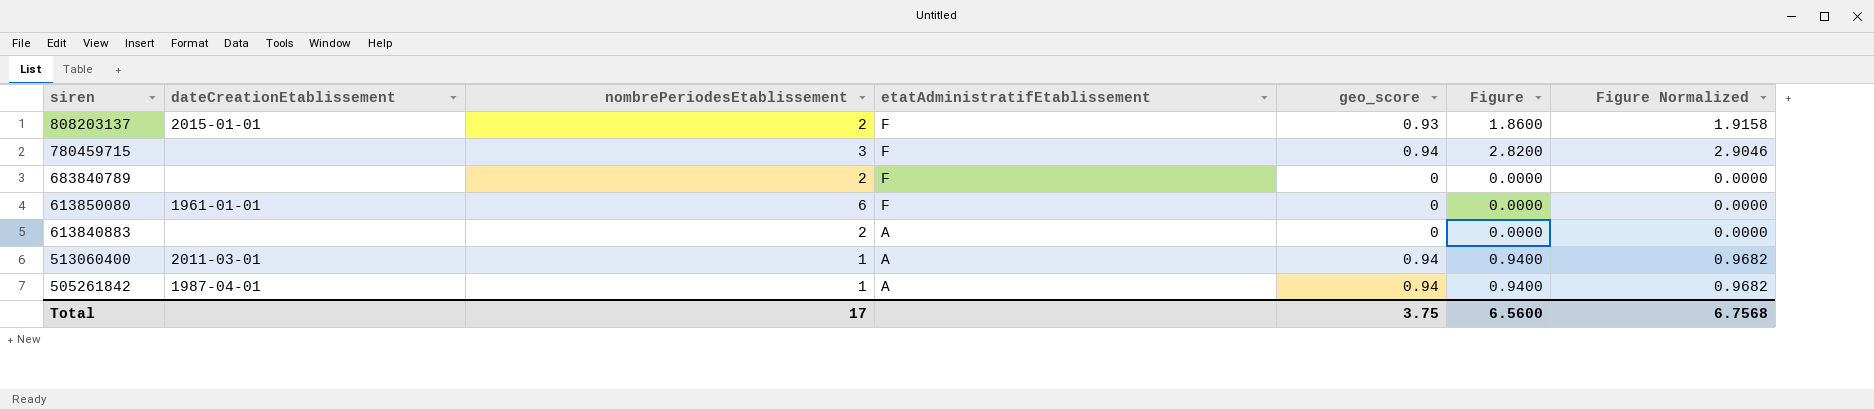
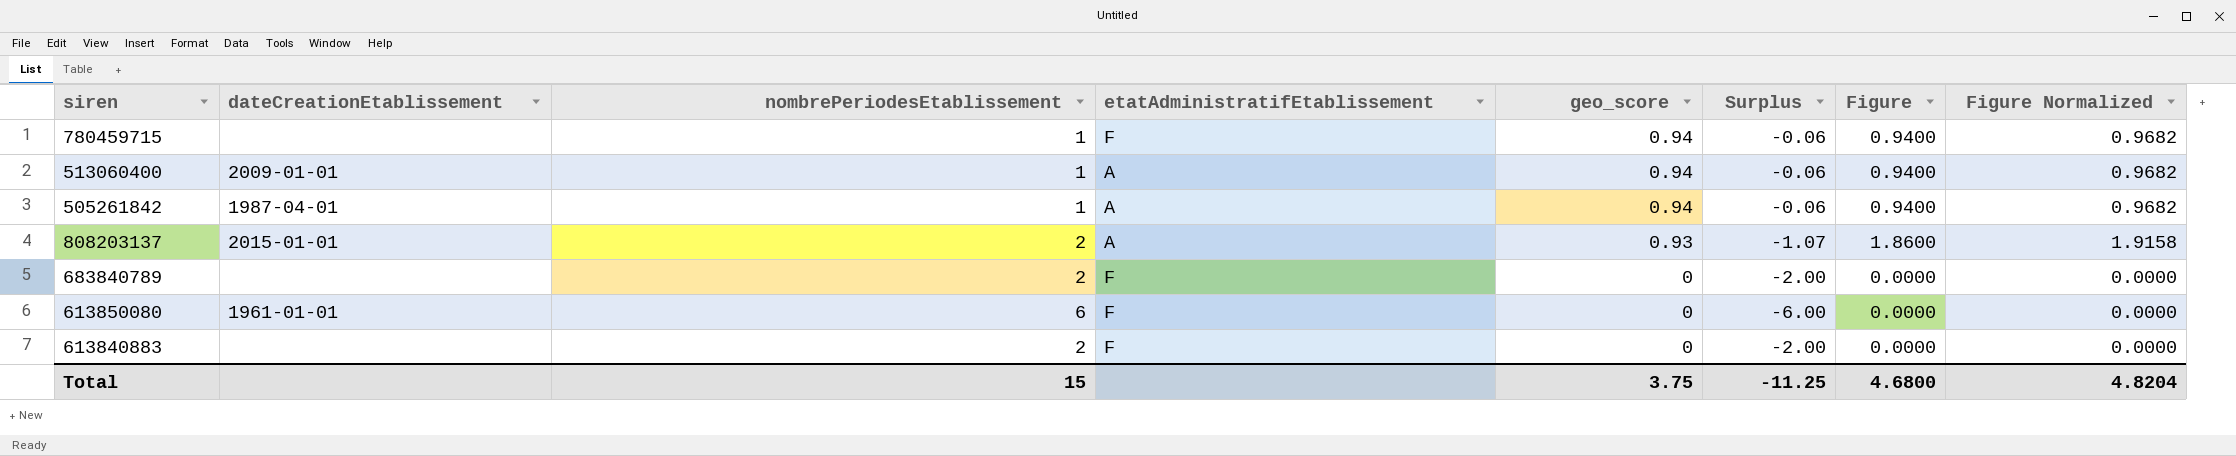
row order: siren descending -> geo_score descending
column Surplus | formula: none -> [geo_score] - [nombrePeriodesEtablissement]
780459715 | nombrePeriodesEtablissement: 3 -> 1
780459715 | Figure: 2.8200 -> 0.9400
780459715 | Figure Normalized: 2.9046 -> 0.9682
513060400 | dateCreationEtablissement: 2011-03-01 -> 2009-01-01
808203137 | etatAdministratifEtablissement: F -> A
613840883 | etatAdministratifEtablissement: A -> F
Total | nombrePeriodesEtablissement: 17 -> 15
Total | Figure: 6.5600 -> 4.6800
Total | Figure Normalized: 6.7568 -> 4.8204

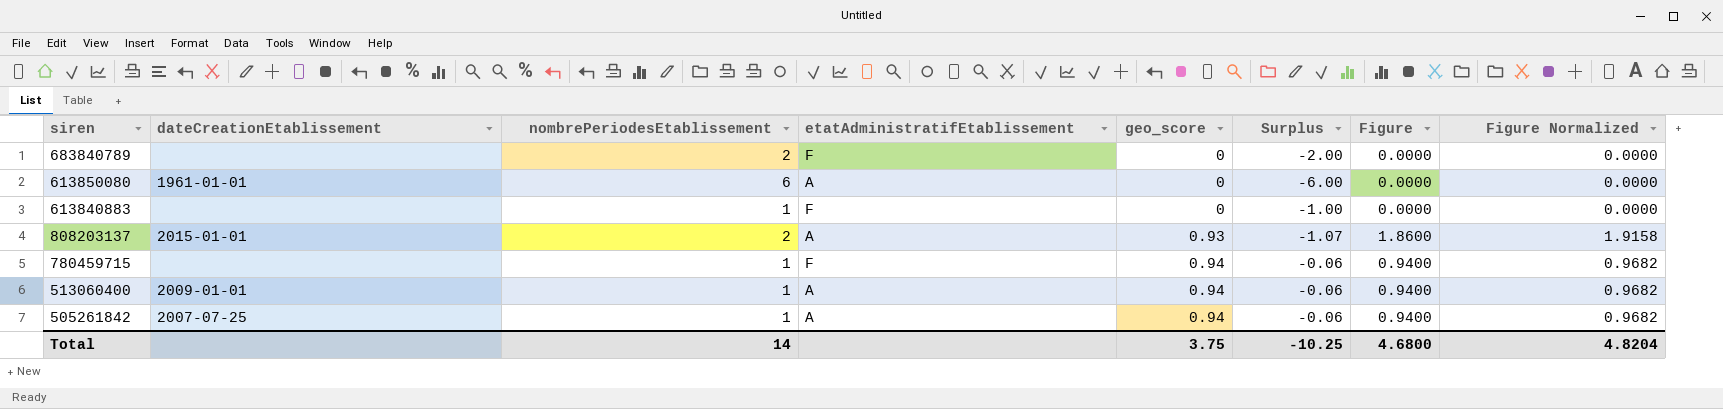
row order: geo_score descending -> geo_score ascending
613850080 | etatAdministratifEtablissement: F -> A
613840883 | nombrePeriodesEtablissement: 2 -> 1
613840883 | Surplus: -2.00 -> -1.00
505261842 | dateCreationEtablissement: 1987-04-01 -> 2007-07-25
Total | nombrePeriodesEtablissement: 15 -> 14
Total | Surplus: -11.25 -> -10.25

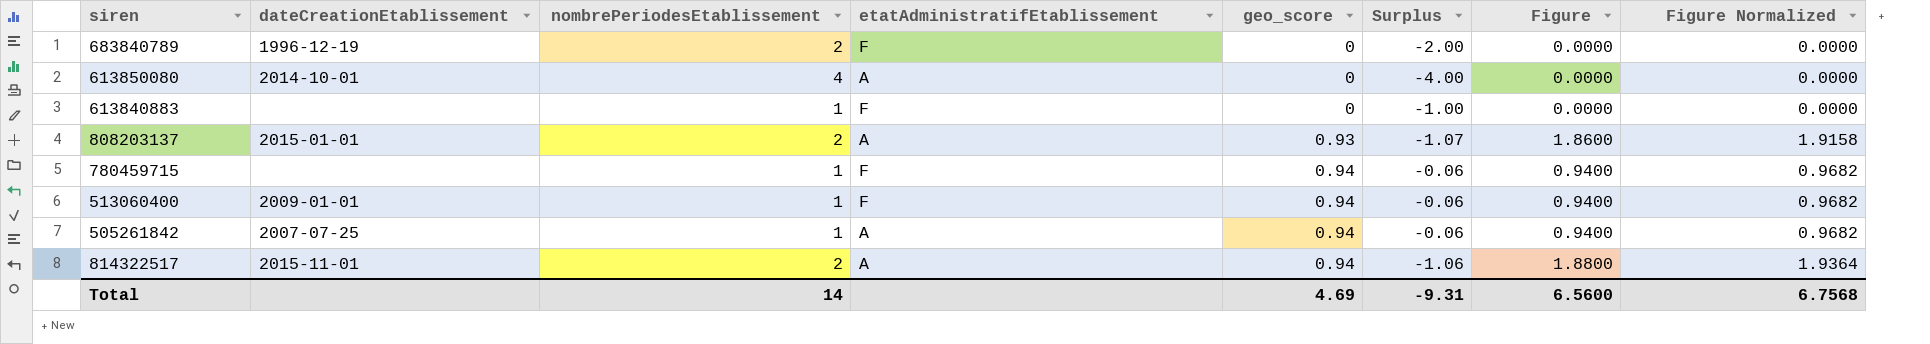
683840789 | dateCreationEtablissement: none -> 1996-12-19
613850080 | dateCreationEtablissement: 1961-01-01 -> 2014-10-01
613850080 | nombrePeriodesEtablissement: 6 -> 4
613850080 | Surplus: -6.00 -> -4.00
513060400 | etatAdministratifEtablissement: A -> F
row 814322517: none -> 2015-11-01 | 2 | A | 0.94 | -1.06 | 1.8800 | 1.9364
Total | geo_score: 3.75 -> 4.69
Total | Surplus: -10.25 -> -9.31
Total | Figure: 4.6800 -> 6.5600
Total | Figure Normalized: 4.8204 -> 6.7568

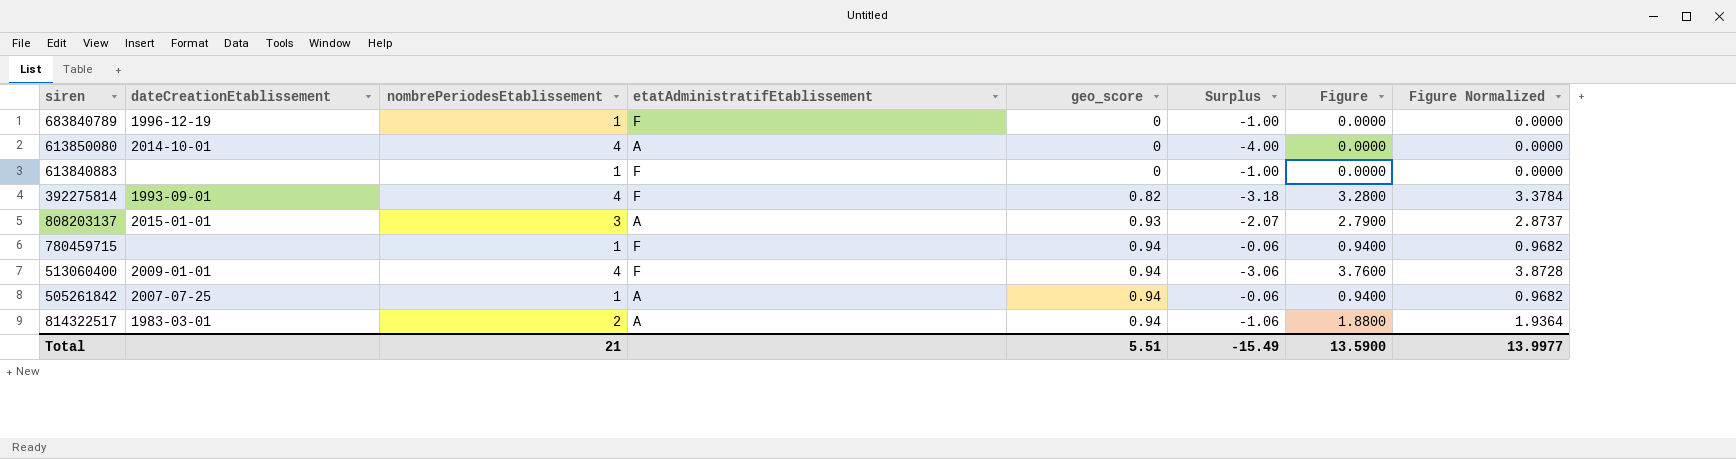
683840789 | nombrePeriodesEtablissement: 2 -> 1
683840789 | Surplus: -2.00 -> -1.00
row 392275814: none -> 1993-09-01 | 4 | F | 0.82 | -3.18 | 3.2800 | 3.3784
808203137 | nombrePeriodesEtablissement: 2 -> 3
808203137 | Surplus: -1.07 -> -2.07
808203137 | Figure: 1.8600 -> 2.7900
808203137 | Figure Normalized: 1.9158 -> 2.8737
513060400 | nombrePeriodesEtablissement: 1 -> 4
513060400 | Surplus: -0.06 -> -3.06
513060400 | Figure: 0.9400 -> 3.7600
513060400 | Figure Normalized: 0.9682 -> 3.8728
814322517 | dateCreationEtablissement: 2015-11-01 -> 1983-03-01
Total | nombrePeriodesEtablissement: 14 -> 21
Total | geo_score: 4.69 -> 5.51
Total | Surplus: -9.31 -> -15.49
Total | Figure: 6.5600 -> 13.5900
Total | Figure Normalized: 6.7568 -> 13.9977

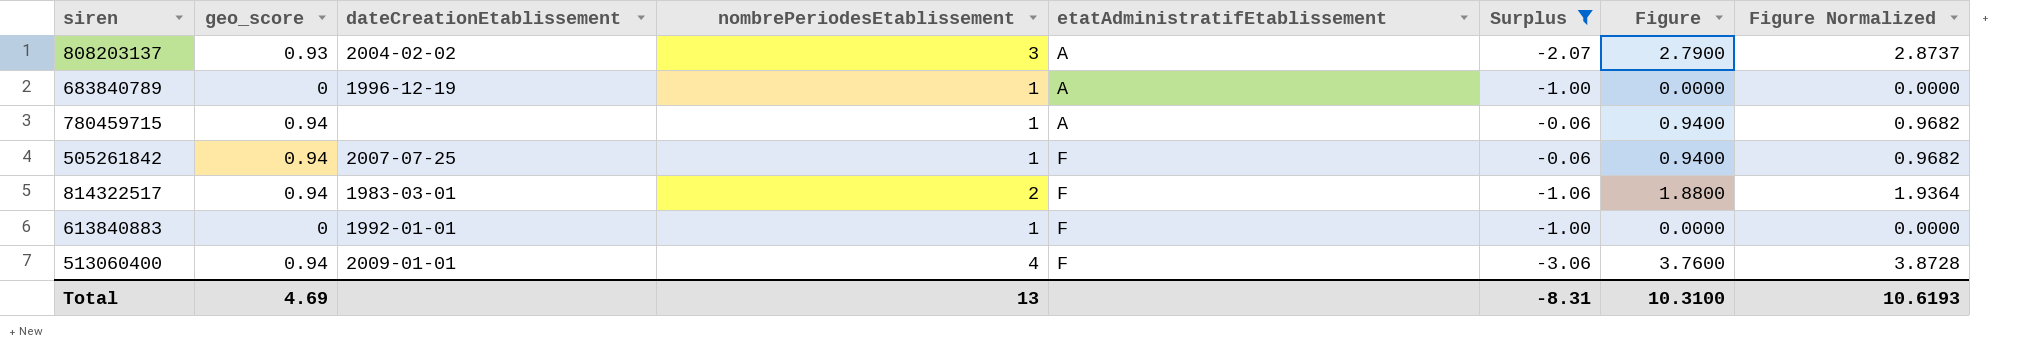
filter: none -> Surplus >= -3.06
row order: geo_score ascending -> etatAdministratifEtablissement ascending
column geo_score | position: 5 -> 2
808203137 | dateCreationEtablissement: 2015-01-01 -> 2004-02-02
683840789 | etatAdministratifEtablissement: F -> A
780459715 | etatAdministratifEtablissement: F -> A
505261842 | etatAdministratifEtablissement: A -> F
814322517 | etatAdministratifEtablissement: A -> F
613840883 | dateCreationEtablissement: none -> 1992-01-01
Total | geo_score: 5.51 -> 4.69
Total | nombrePeriodesEtablissement: 21 -> 13
Total | Surplus: -15.49 -> -8.31
Total | Figure: 13.5900 -> 10.3100
Total | Figure Normalized: 13.9977 -> 10.6193

